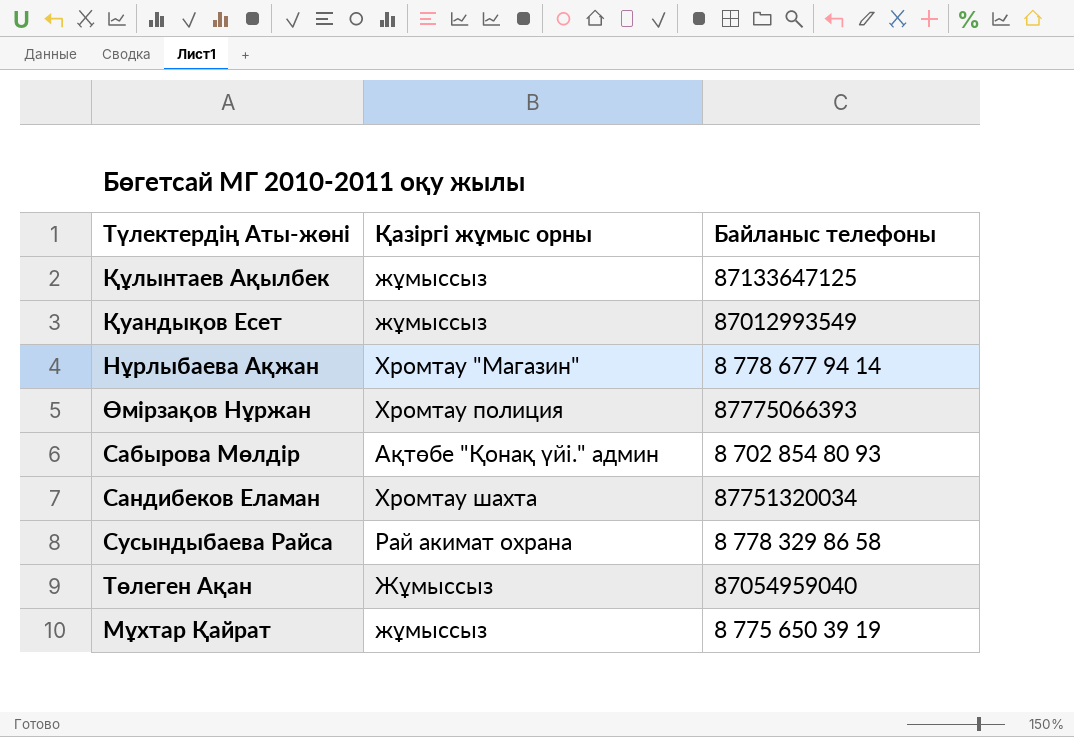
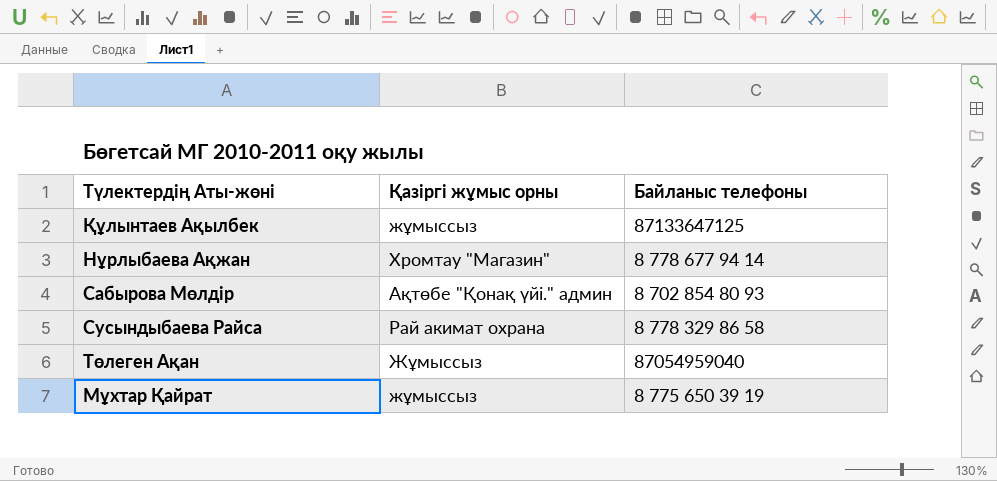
row Қуандықов Есет: жұмыссыз | 87012993549 -> none
row Өмірзақов Нұржан: Хромтау полиция | 87775066393 -> none
row Сандибеков Еламан: Хромтау шахта | 87751320034 -> none

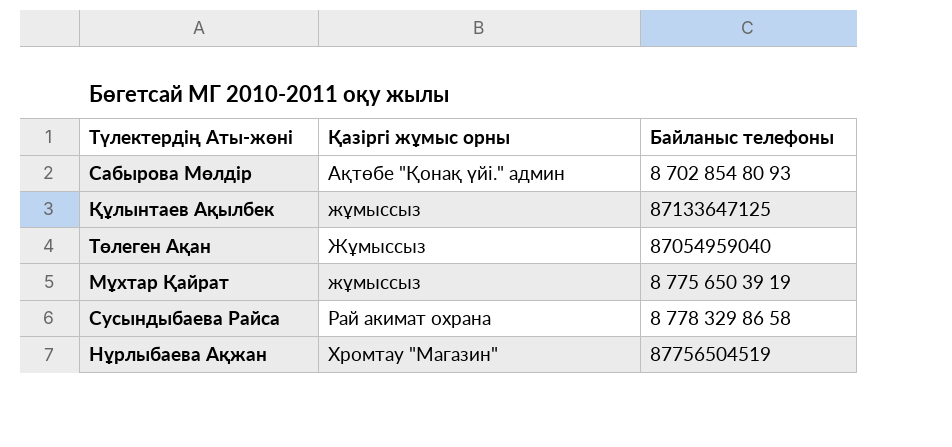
row order: none -> Қазіргі жұмыс орны ascending
Нұрлыбаева Ақжан | Байланыс телефоны: 8 778 677 94 14 -> 87756504519

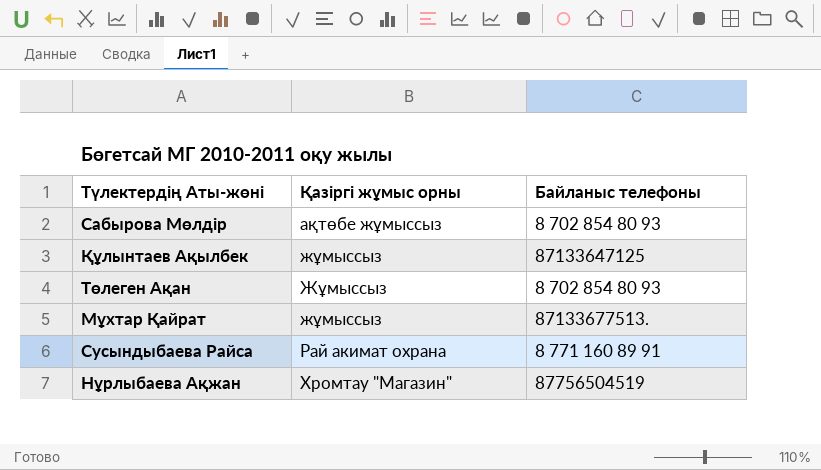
Сабырова Мөлдір | Қазіргі жұмыс орны: Ақтөбе "Қонақ үйі." админ -> ақтөбе жұмыссыз
Төлеген Ақан | Байланыс телефоны: 87054959040 -> 8 702 854 80 93
Мұхтар Қайрат | Байланыс телефоны: 8 775 650 39 19 -> 87133677513.
Сусындыбаева Райса | Байланыс телефоны: 8 778 329 86 58 -> 8 771 160 89 91

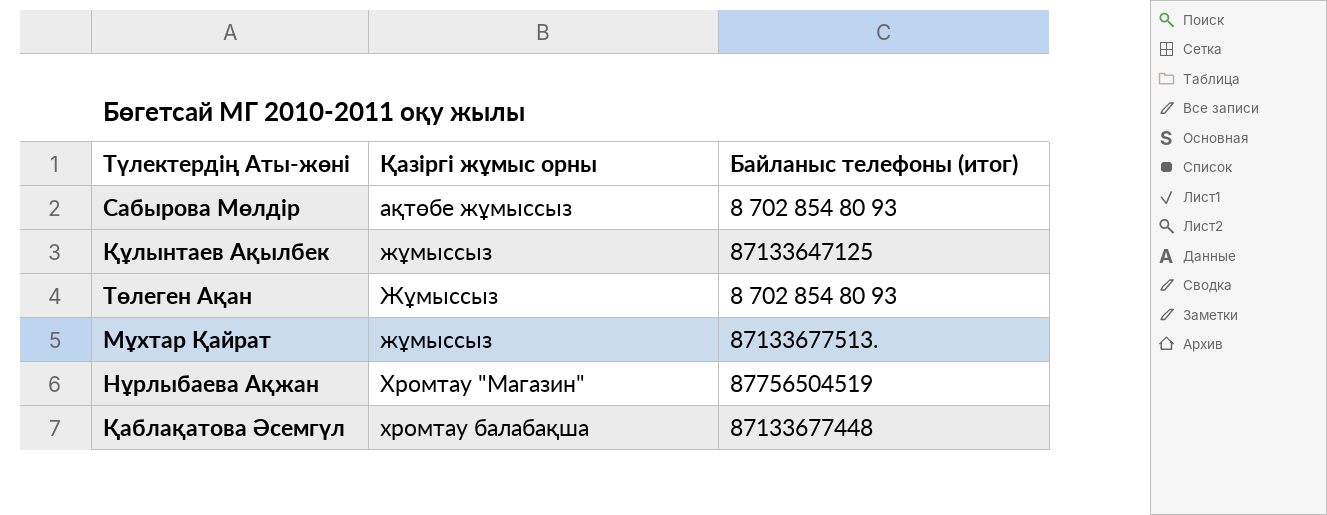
column name: Байланыс телефоны -> Байланыс телефоны (итог)
row Сусындыбаева Райса: Рай акимат охрана | 8 771 160 89 91 -> none
row Қаблақатова Әсемгүл: none -> хромтау балабақша | 87133677448

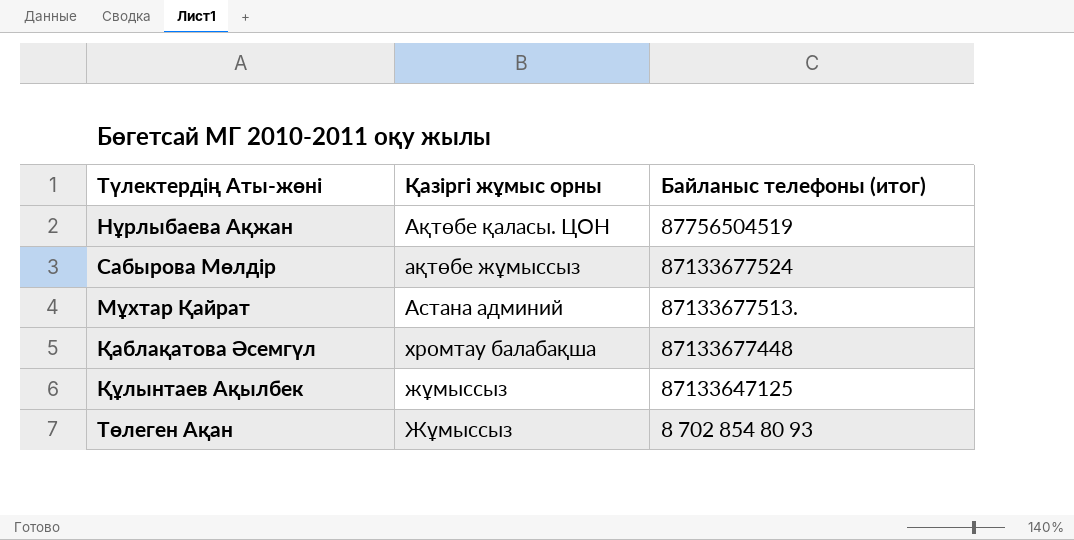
row order: Қазіргі жұмыс орны ascending -> Байланыс телефоны (итог) descending
Нұрлыбаева Ақжан | Қазіргі жұмыс орны: Хромтау "Магазин" -> Ақтөбе қаласы. ЦОН
Сабырова Мөлдір | Байланыс телефоны (итог): 8 702 854 80 93 -> 87133677524
Мұхтар Қайрат | Қазіргі жұмыс орны: жұмыссыз -> Астана админий

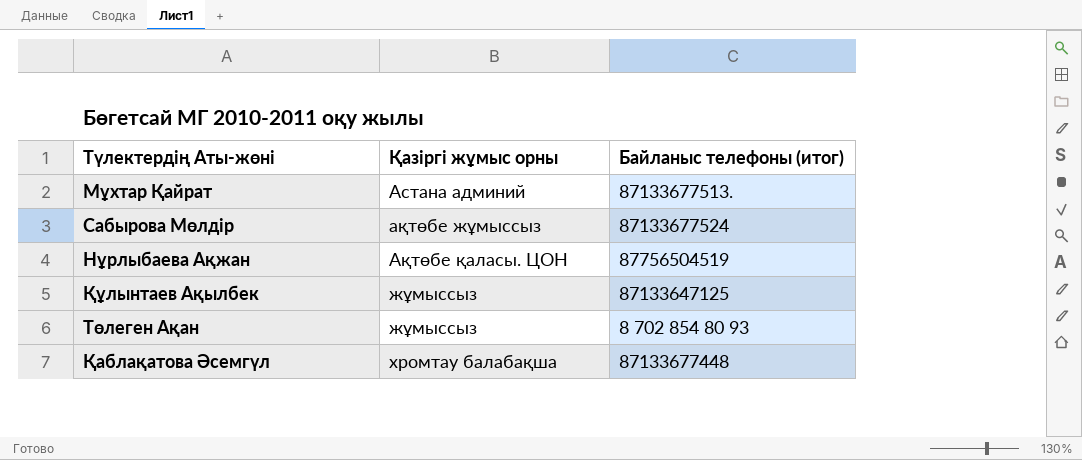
row order: Байланыс телефоны (итог) descending -> Қазіргі жұмыс орны ascending
Төлеген Ақан | Қазіргі жұмыс орны: Жұмыссыз -> жұмыссыз

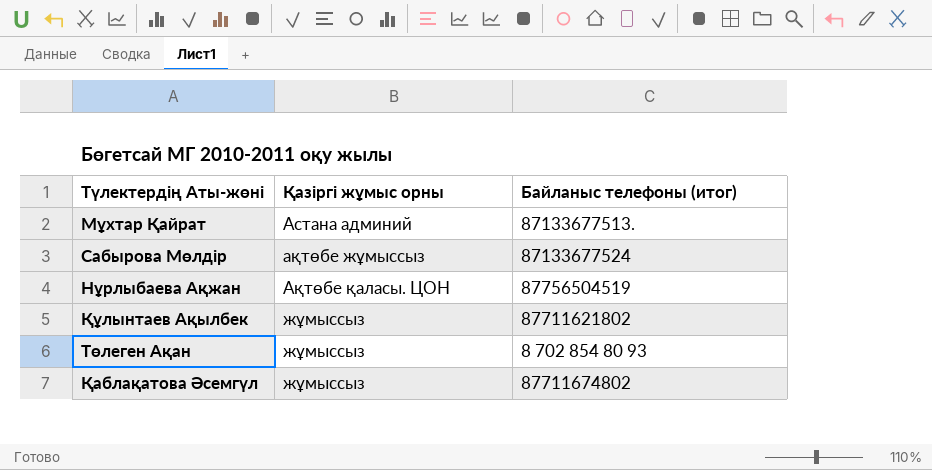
Құлынтаев Ақылбек | Байланыс телефоны (итог): 87133647125 -> 87711621802
Қаблақатова Әсемгүл | Қазіргі жұмыс орны: хромтау балабақша -> жұмыссыз
Қаблақатова Әсемгүл | Байланыс телефоны (итог): 87133677448 -> 87711674802

